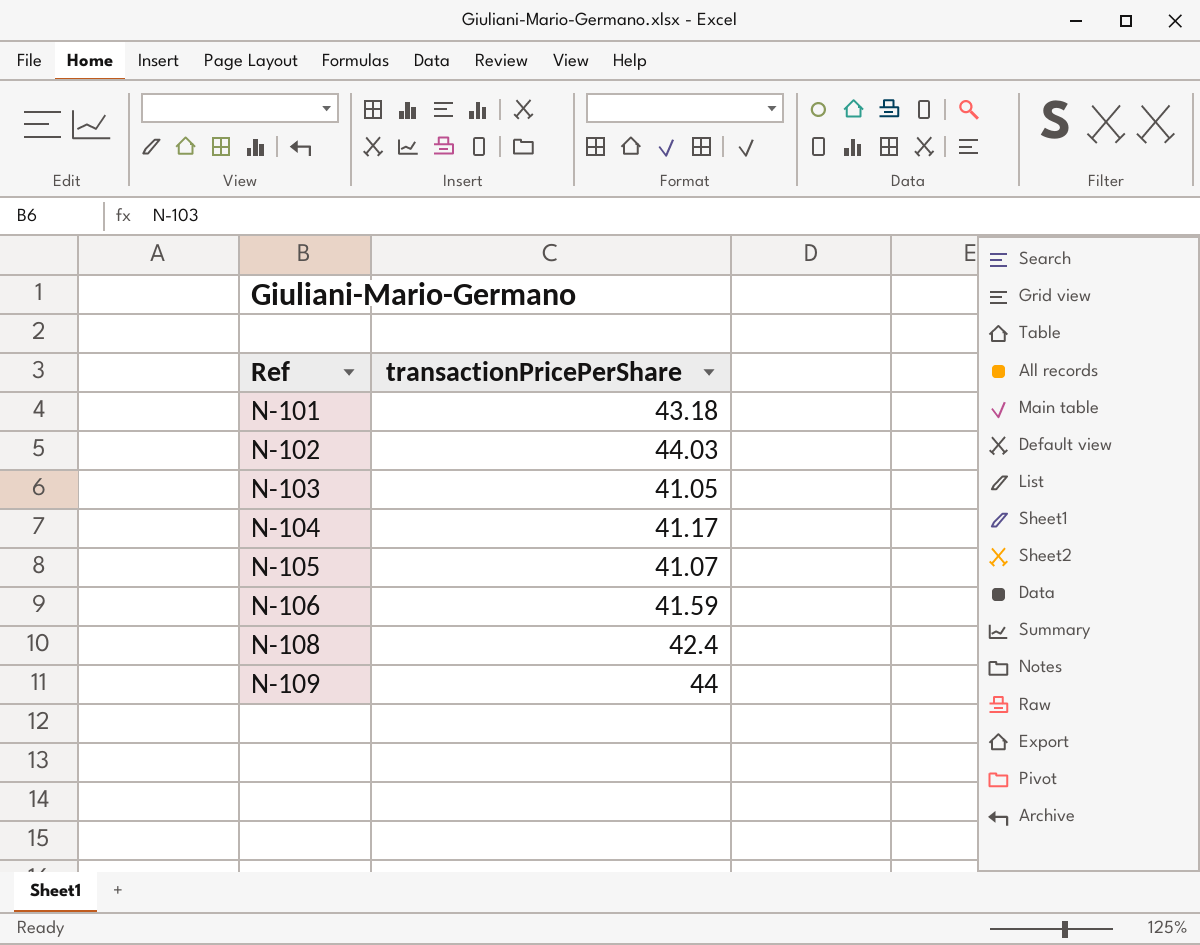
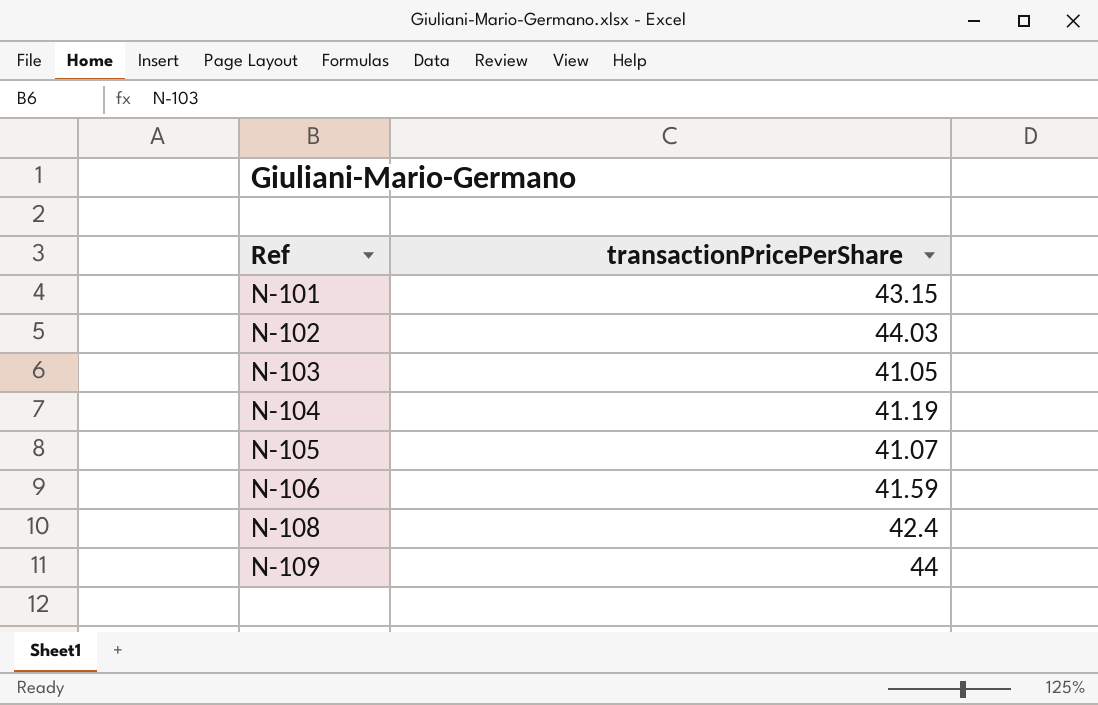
N-101 | transactionPricePerShare: 43.18 -> 43.15
N-104 | transactionPricePerShare: 41.17 -> 41.19

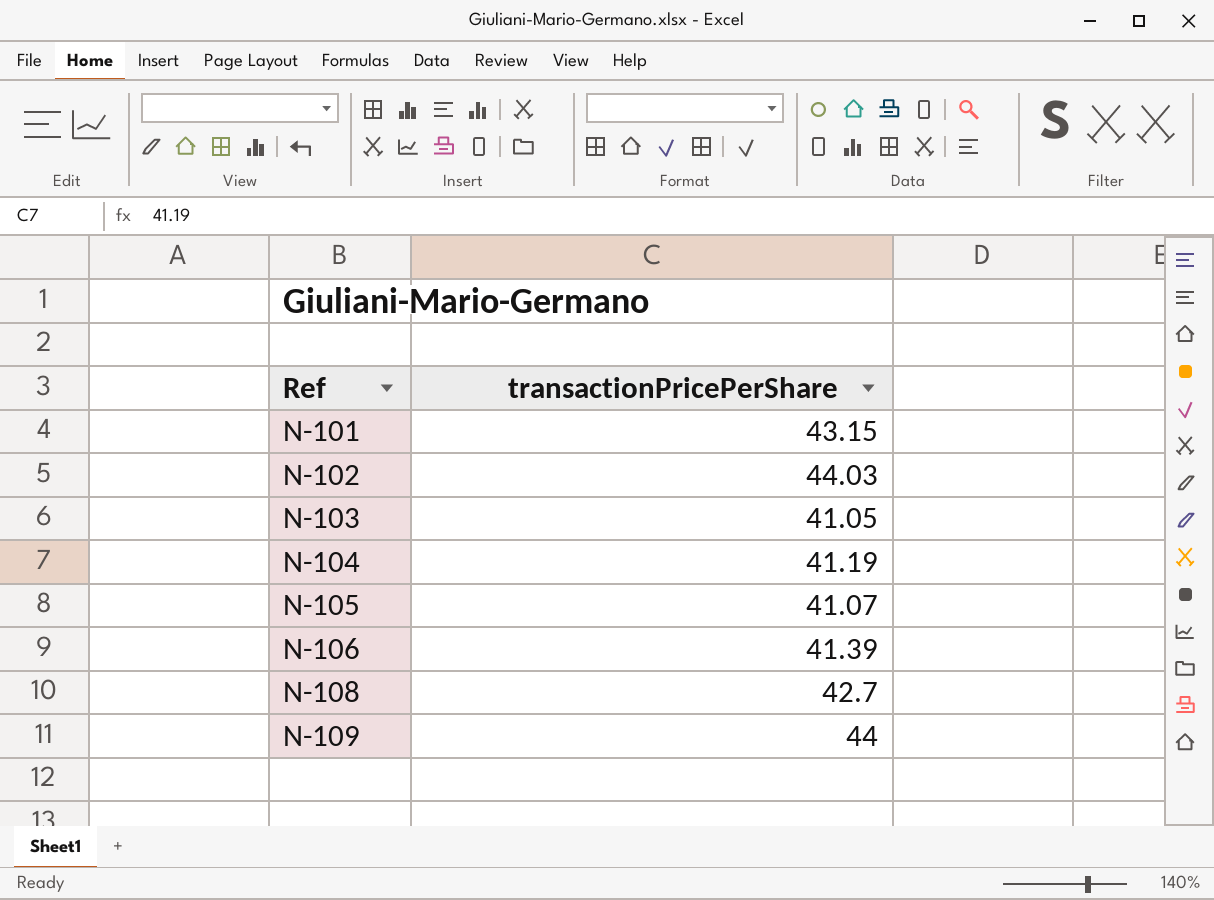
N-106 | transactionPricePerShare: 41.59 -> 41.39
N-108 | transactionPricePerShare: 42.4 -> 42.7

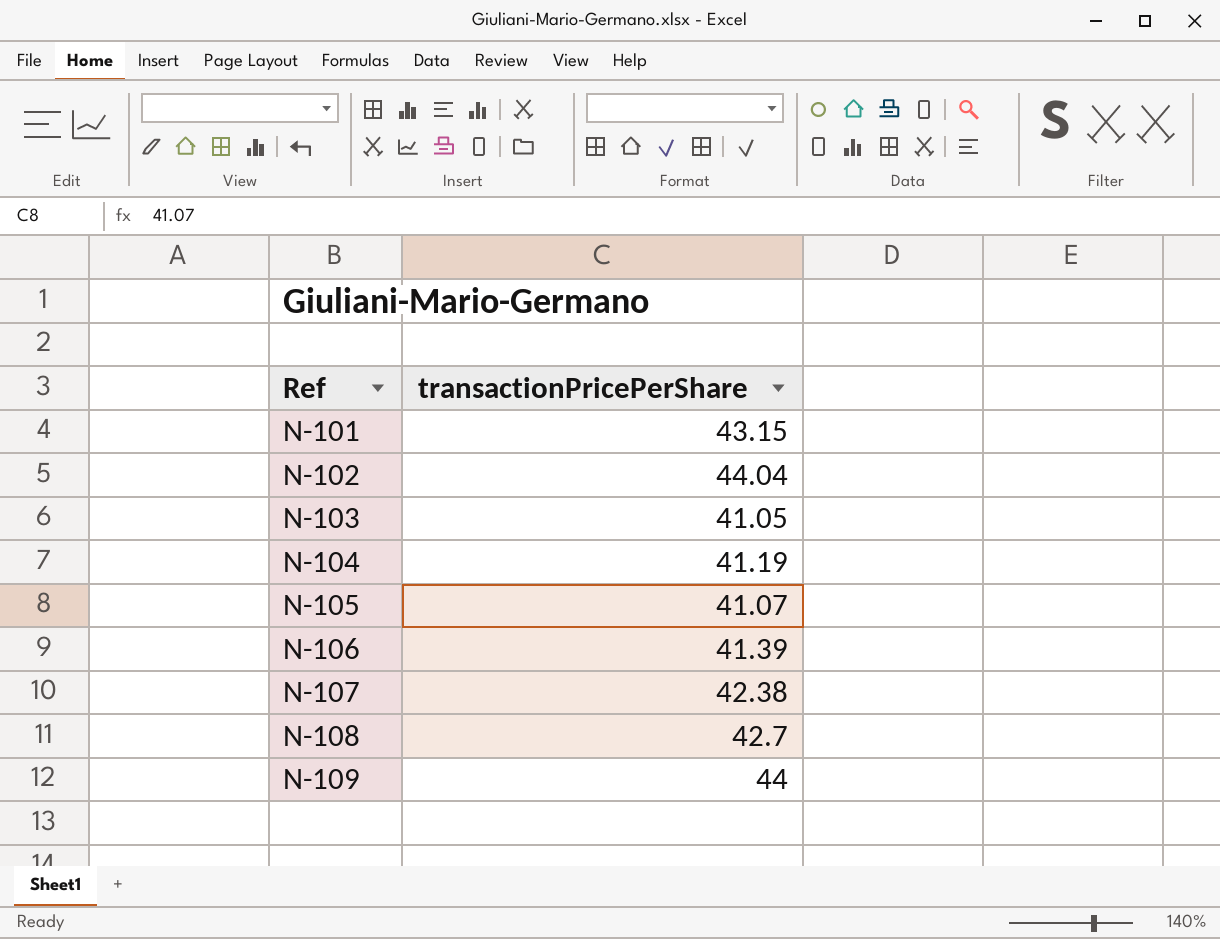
N-102 | transactionPricePerShare: 44.03 -> 44.04
row N-107: none -> 42.38

